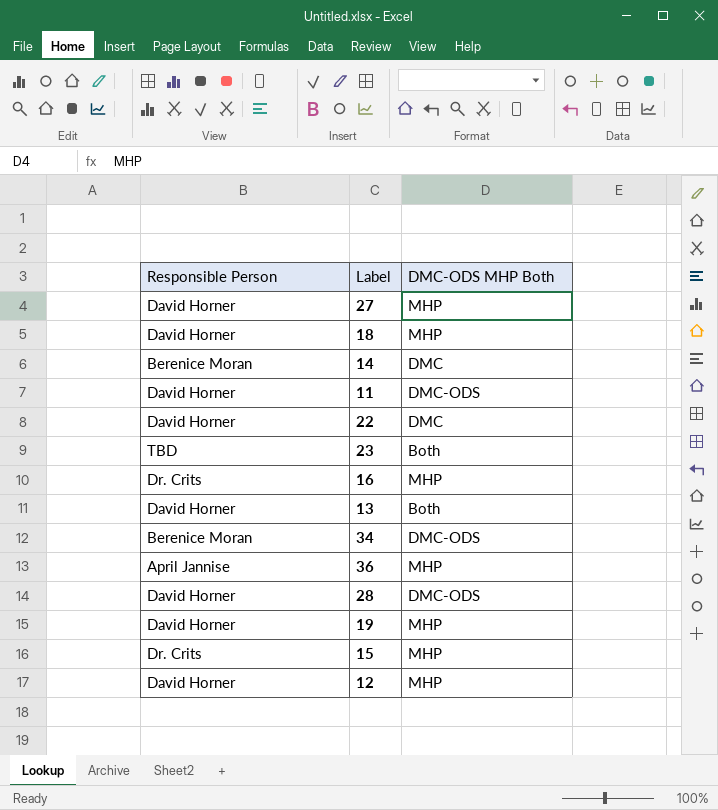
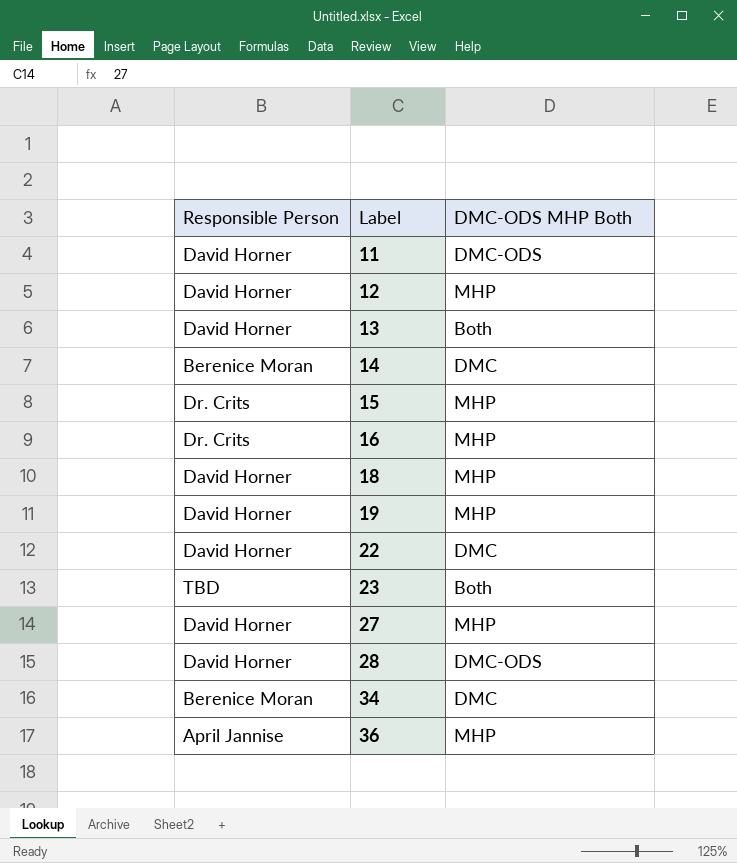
row order: none -> Label ascending
34 | DMC-ODS MHP Both: DMC-ODS -> DMC

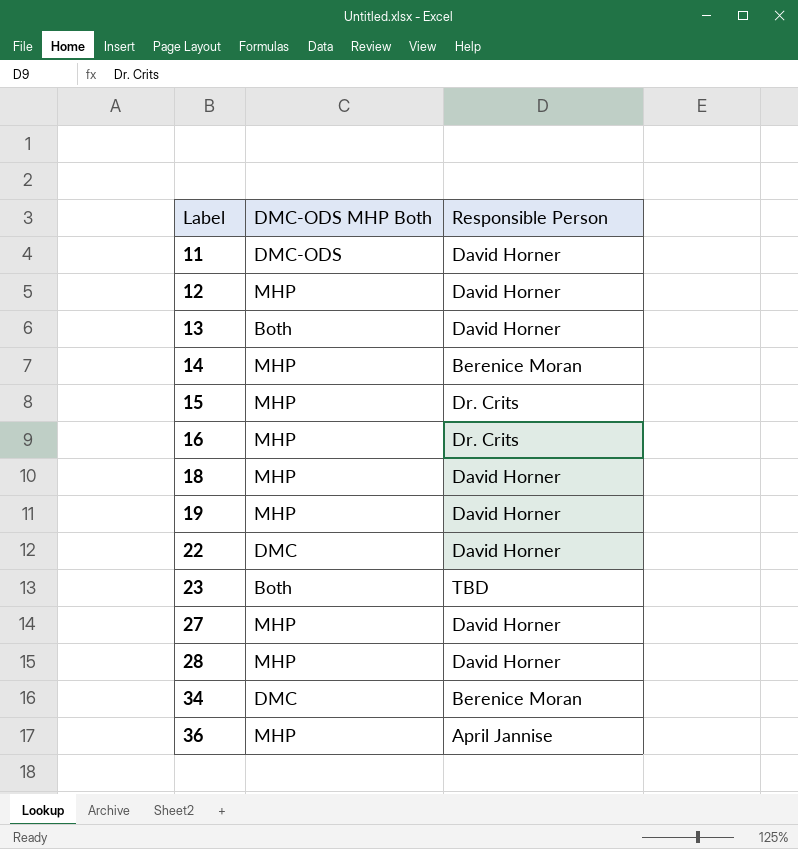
column Responsible Person | position: 1 -> 3
14 | DMC-ODS MHP Both: DMC -> MHP
28 | DMC-ODS MHP Both: DMC-ODS -> MHP

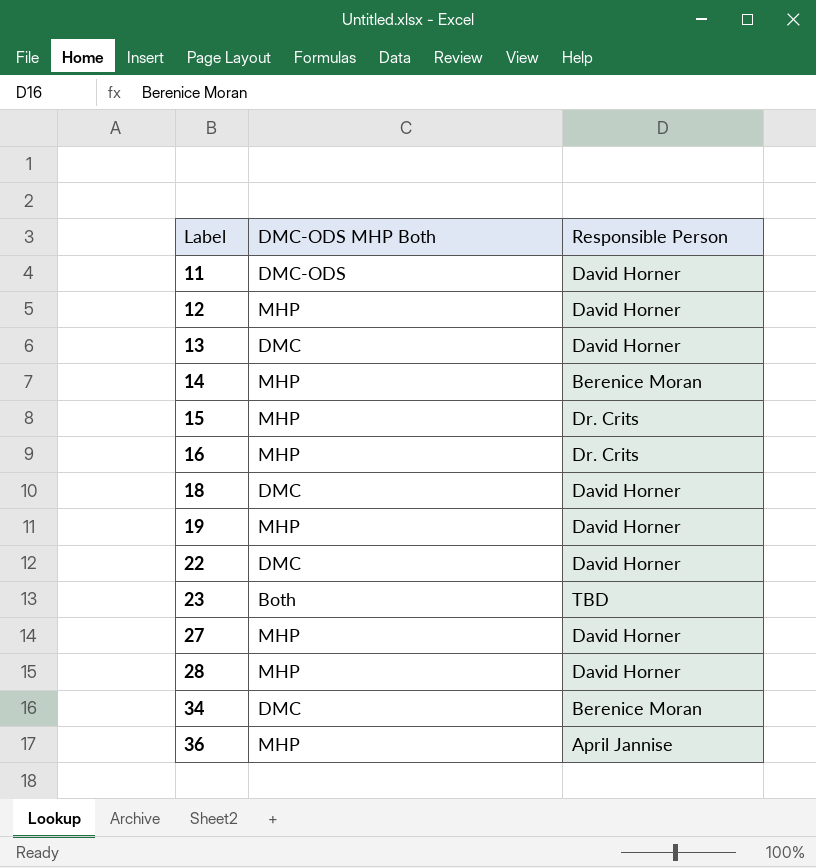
13 | DMC-ODS MHP Both: Both -> DMC
18 | DMC-ODS MHP Both: MHP -> DMC

